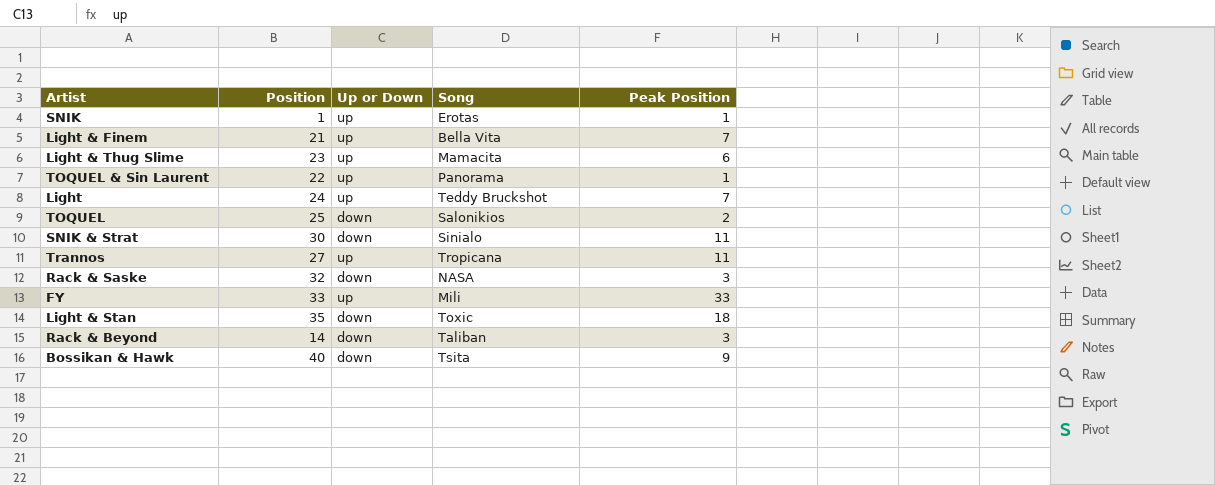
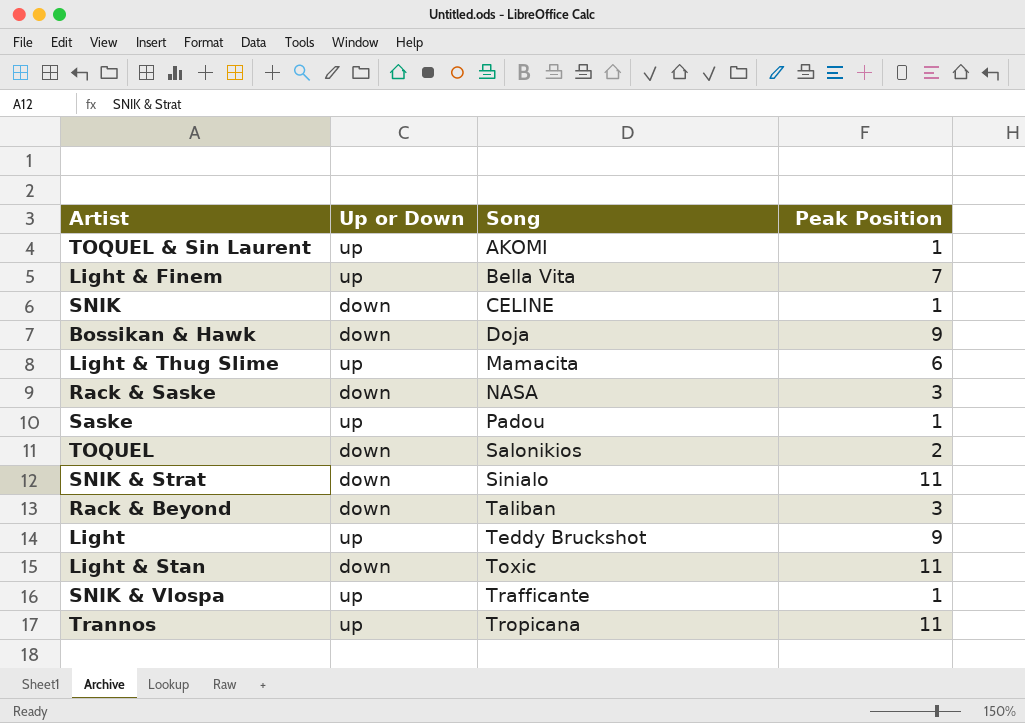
row order: none -> Song ascending
column Position | position: 2 -> none
row FY: 33 | up | Mili | 33 -> none
TOQUEL & Sin Laurent | Song: Panorama -> AKOMI
SNIK | Up or Down: up -> down
SNIK | Song: Erotas -> CELINE
Bossikan & Hawk | Song: Tsita -> Doja
row Saske: none -> up | Padou | 1
Light | Peak Position: 7 -> 9
Light & Stan | Peak Position: 18 -> 11
row SNIK & Vlospa: none -> up | Trafficante | 1

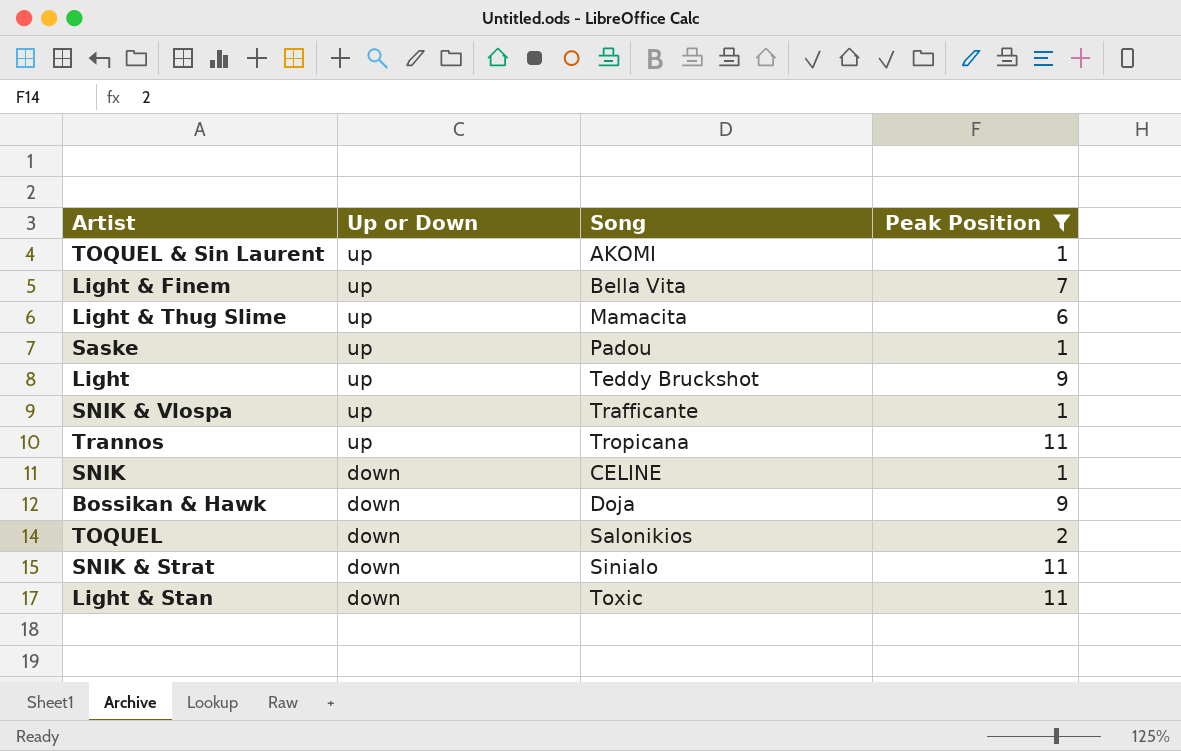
filter: none -> Peak Position != 3
row order: Song ascending -> Up or Down descending

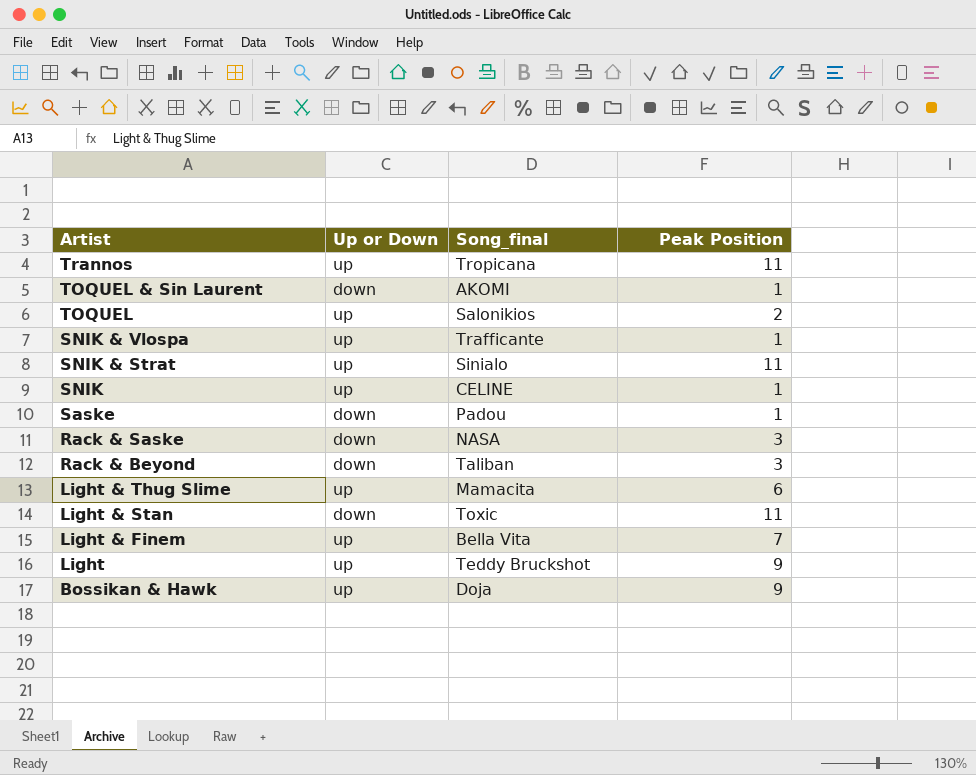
filter: Peak Position != 3 -> none
row order: Up or Down descending -> Artist descending
column name: Song -> Song_final
TOQUEL & Sin Laurent | Up or Down: up -> down
TOQUEL | Up or Down: down -> up
SNIK & Strat | Up or Down: down -> up
SNIK | Up or Down: down -> up
Saske | Up or Down: up -> down
Bossikan & Hawk | Up or Down: down -> up

